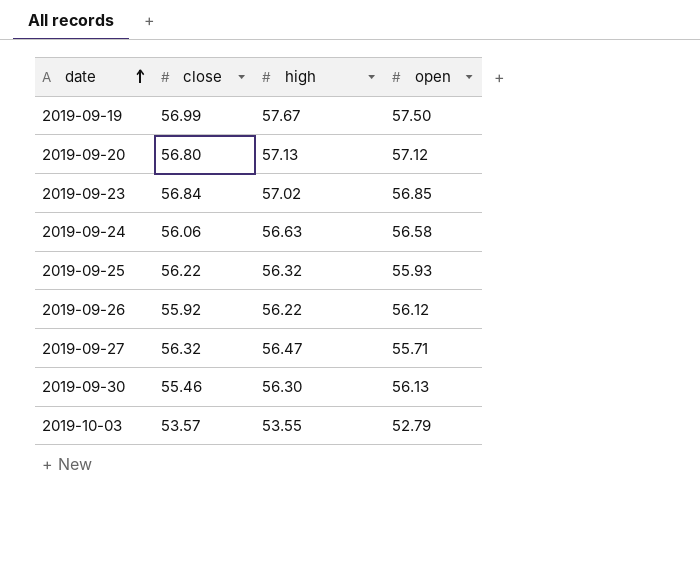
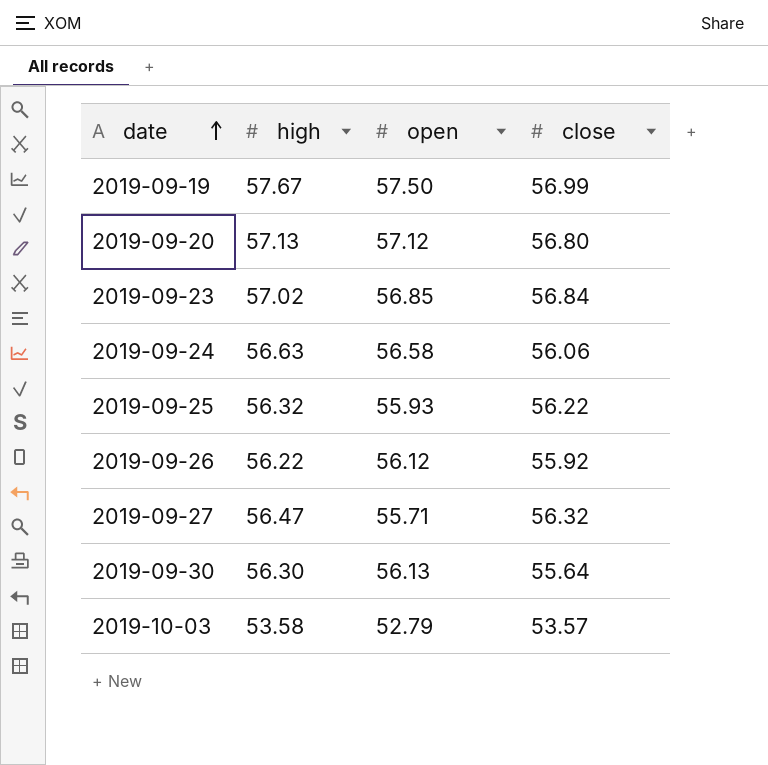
column close | position: 2 -> 4
2019-09-30 | close: 55.46 -> 55.64
2019-10-03 | high: 53.55 -> 53.58

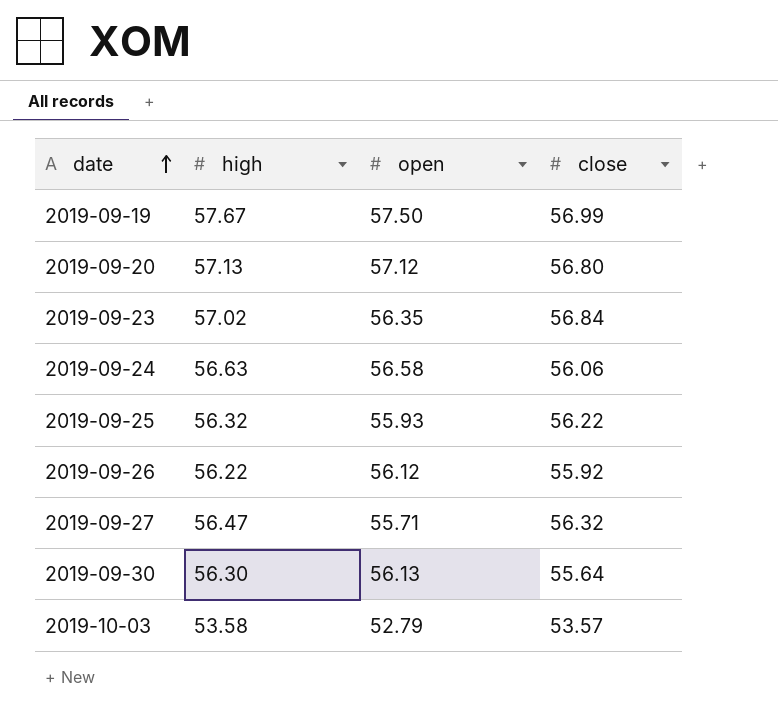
2019-09-23 | open: 56.85 -> 56.35

